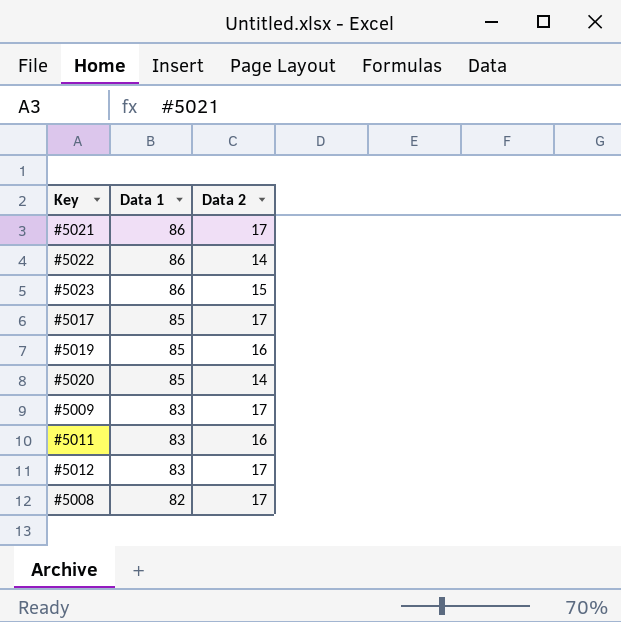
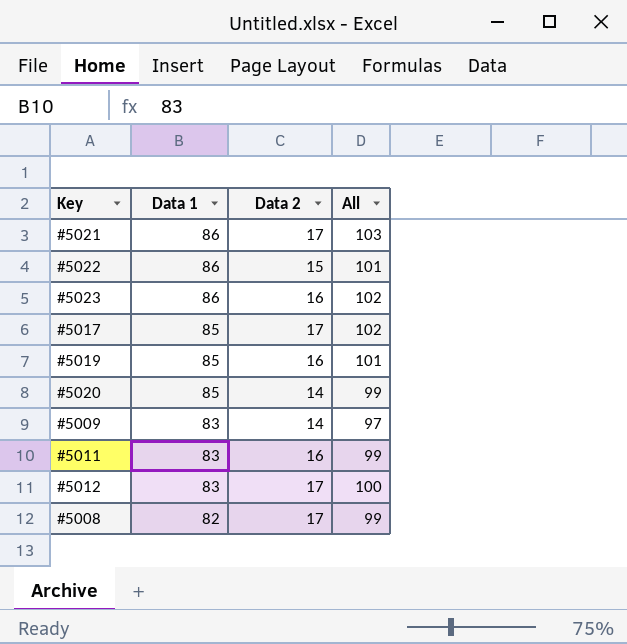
column All | formula: none -> [Data 1] + [Data 2]
#5022 | Data 2: 14 -> 15
#5023 | Data 2: 15 -> 16
#5009 | Data 2: 17 -> 14

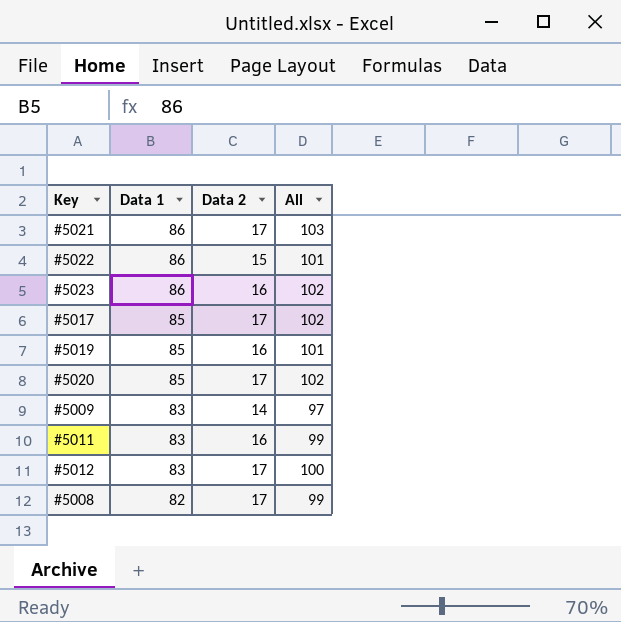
#5020 | Data 2: 14 -> 17
#5020 | All: 99 -> 102

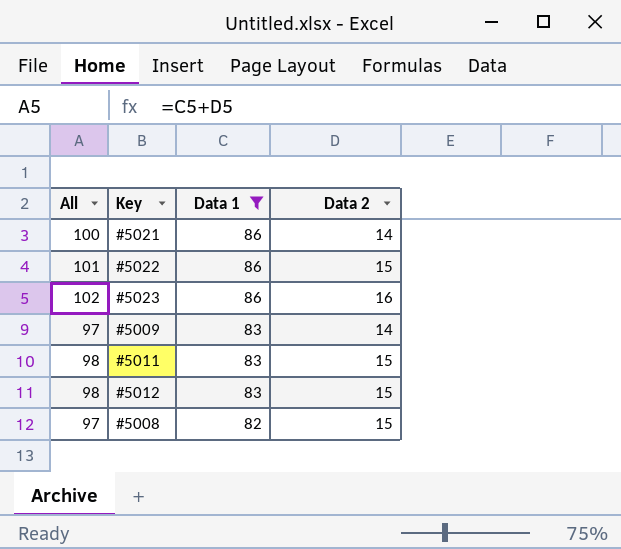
filter: none -> Data 1 != 85
column All | position: 4 -> 1
#5021 | All: 103 -> 100
#5021 | Data 2: 17 -> 14
#5011 | All: 99 -> 98
#5011 | Data 2: 16 -> 15
#5012 | All: 100 -> 98
#5012 | Data 2: 17 -> 15
#5008 | All: 99 -> 97
#5008 | Data 2: 17 -> 15

